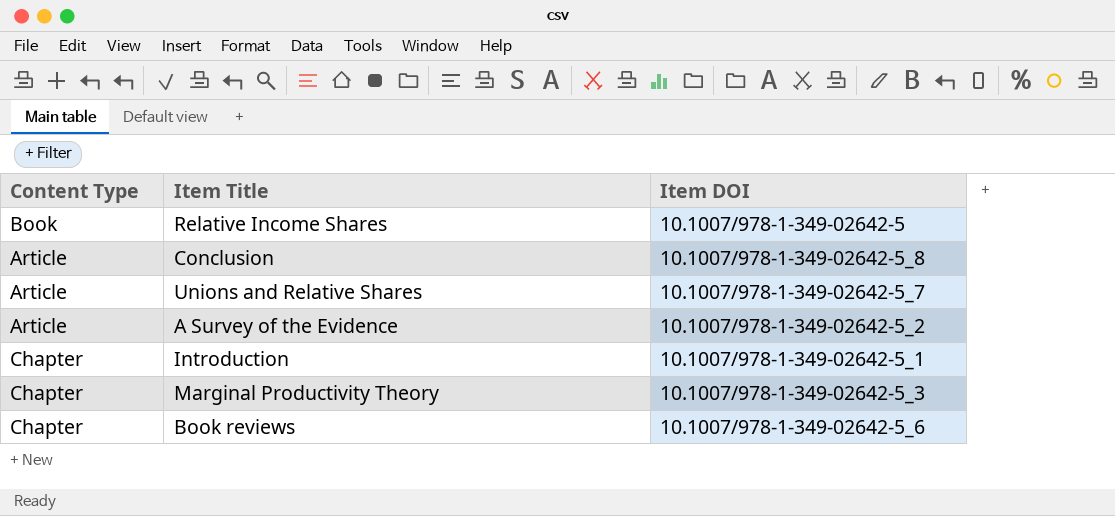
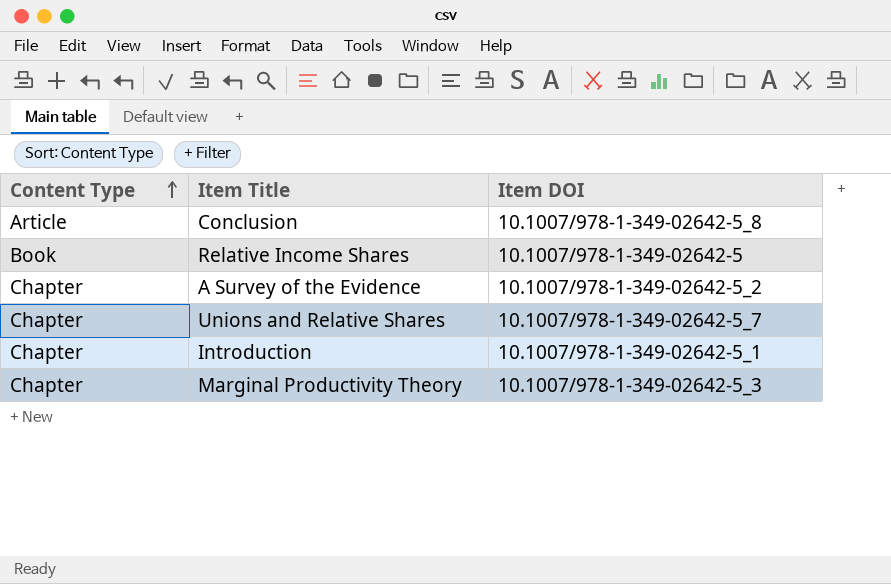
row order: none -> Content Type ascending
row Book reviews: Chapter | 10.1007/978-1-349-02642-5_6 -> none
A Survey of the Evidence | Content Type: Article -> Chapter
Unions and Relative Shares | Content Type: Article -> Chapter

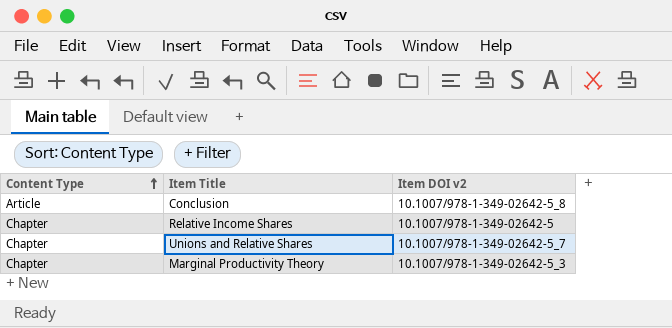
column name: Item DOI -> Item DOI v2
row A Survey of the Evidence: Chapter | 10.1007/978-1-349-02642-5_2 -> none
row Introduction: Chapter | 10.1007/978-1-349-02642-5_1 -> none
Relative Income Shares | Content Type: Book -> Chapter

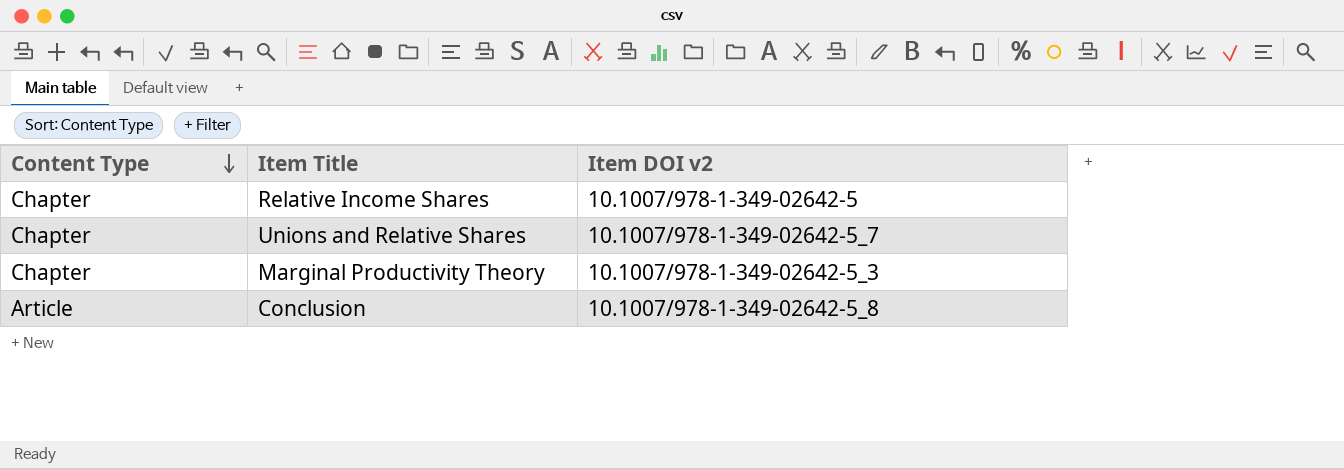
row order: Content Type ascending -> Content Type descending

